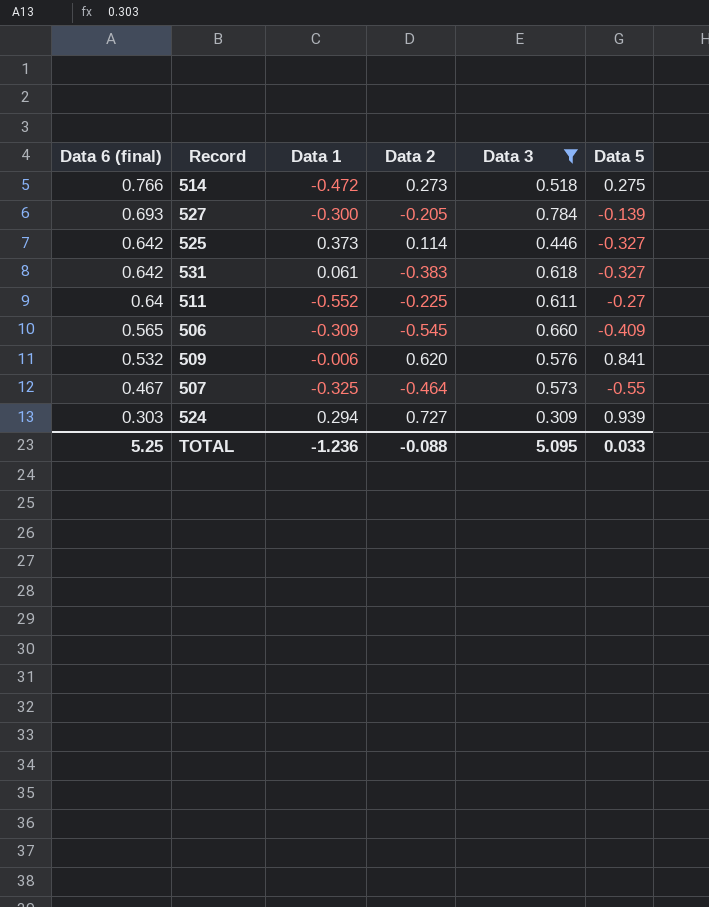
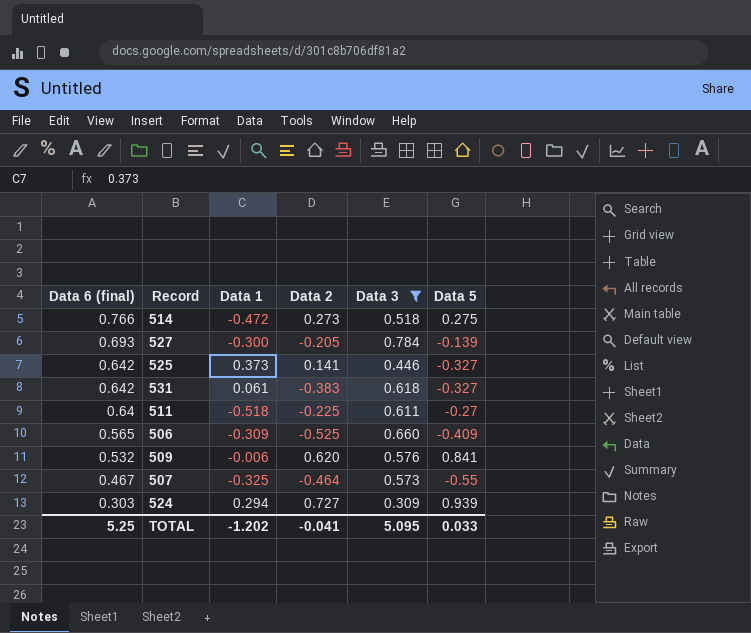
525 | Data 2: 0.114 -> 0.141
511 | Data 1: -0.552 -> -0.518
506 | Data 2: -0.545 -> -0.525
TOTAL | Data 1: -1.236 -> -1.202
TOTAL | Data 2: -0.088 -> -0.041

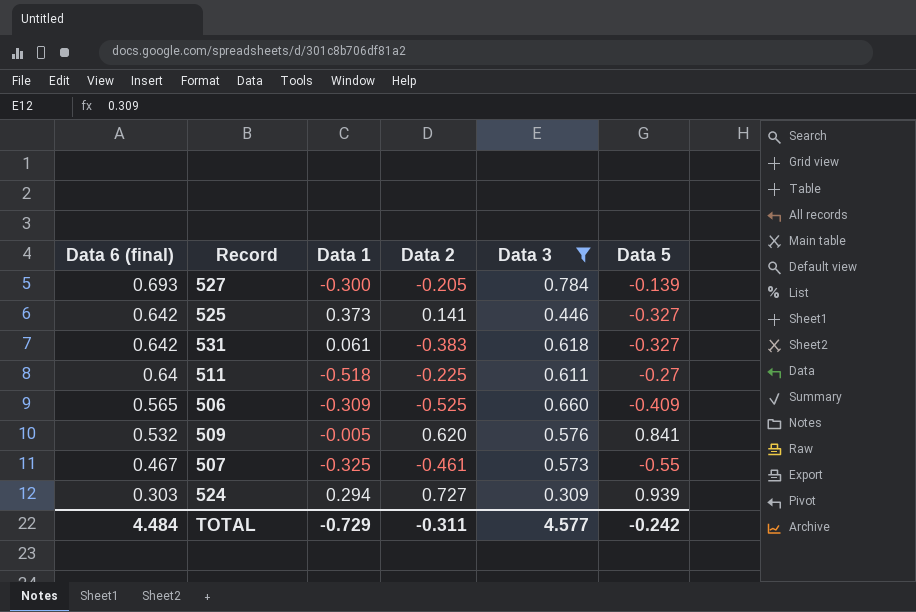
row 514: 0.766 | -0.472 | 0.273 | 0.518 | 0.275 -> none
509 | Data 1: -0.006 -> -0.005
507 | Data 2: -0.464 -> -0.461
TOTAL | Data 6 (final): 5.25 -> 4.484
TOTAL | Data 1: -1.202 -> -0.729
TOTAL | Data 2: -0.041 -> -0.311
TOTAL | Data 3: 5.095 -> 4.577
TOTAL | Data 5: 0.033 -> -0.242

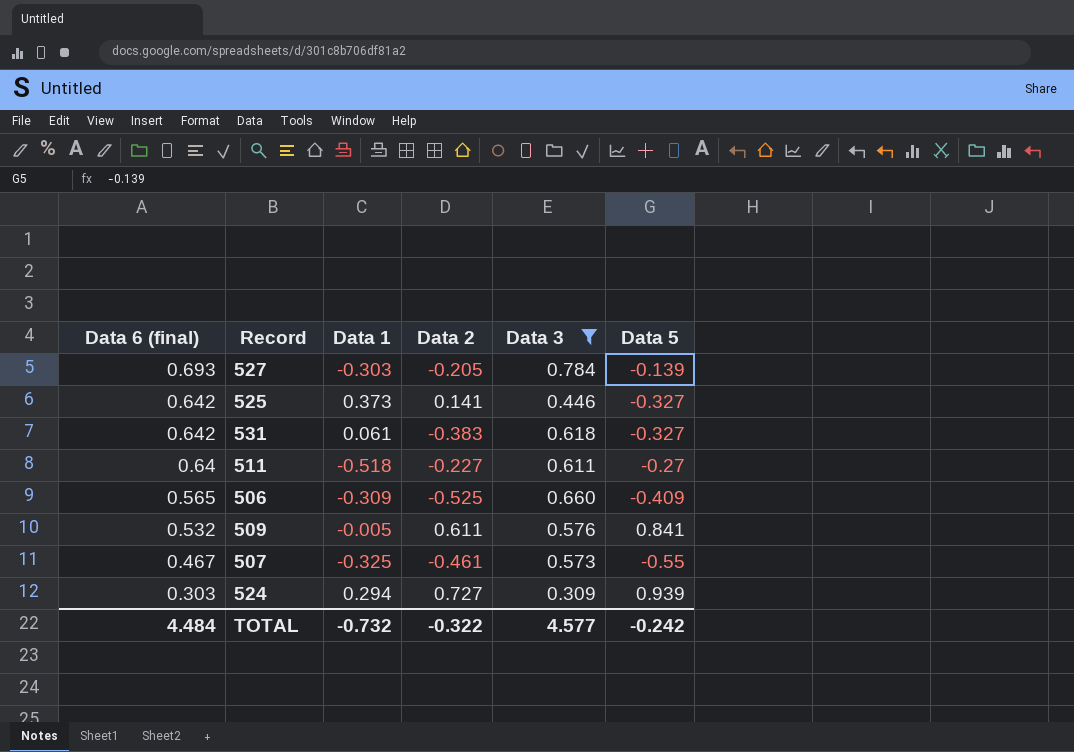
527 | Data 1: -0.300 -> -0.303
511 | Data 2: -0.225 -> -0.227
509 | Data 2: 0.620 -> 0.611
TOTAL | Data 1: -0.729 -> -0.732
TOTAL | Data 2: -0.311 -> -0.322

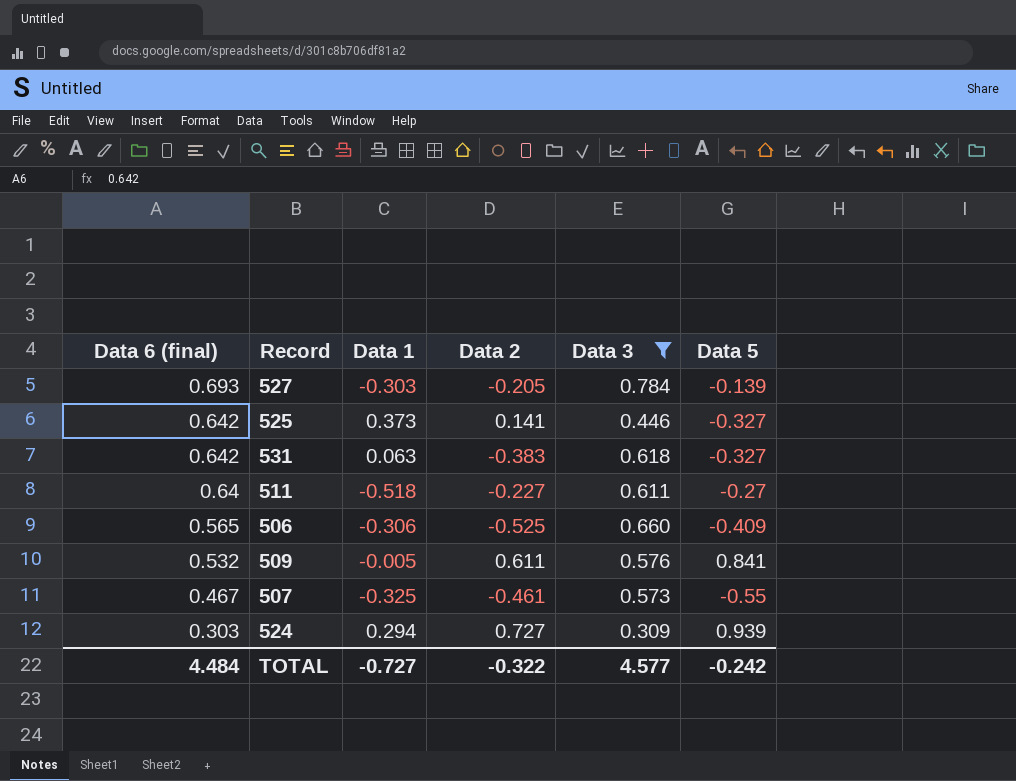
531 | Data 1: 0.061 -> 0.063
506 | Data 1: -0.309 -> -0.306
TOTAL | Data 1: -0.732 -> -0.727

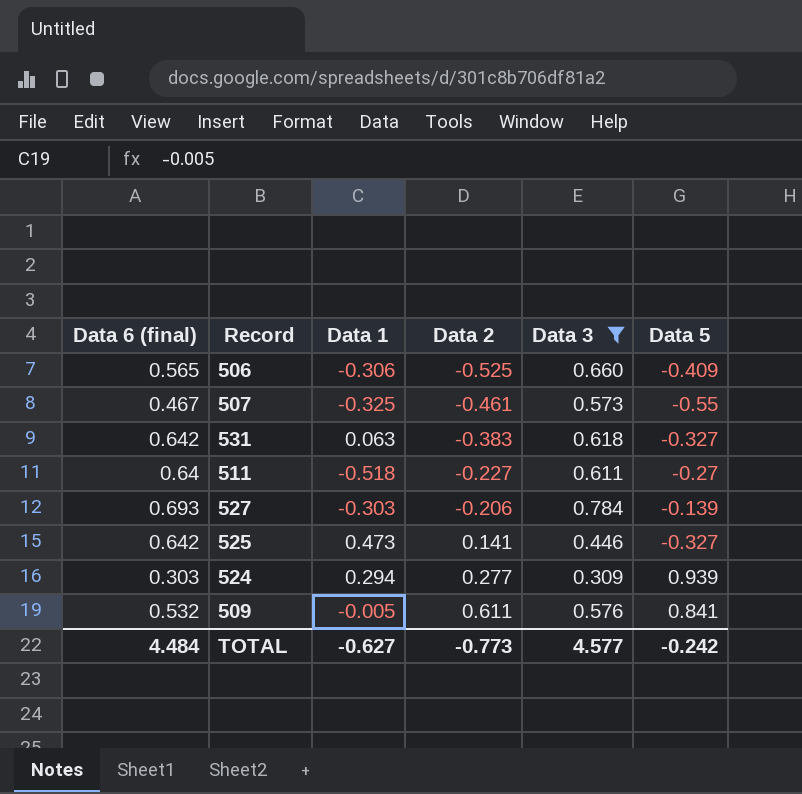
row order: Data 6 (final) descending -> Data 2 ascending
527 | Data 2: -0.205 -> -0.206
525 | Data 1: 0.373 -> 0.473
524 | Data 2: 0.727 -> 0.277
TOTAL | Data 1: -0.727 -> -0.627
TOTAL | Data 2: -0.322 -> -0.773

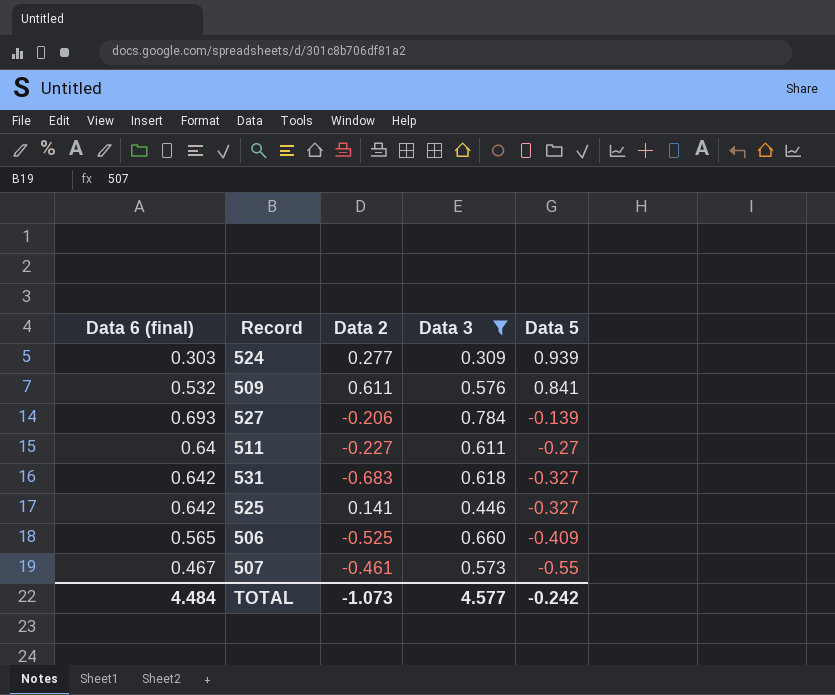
row order: Data 2 ascending -> Data 5 descending
column Data 1 | position: 3 -> none
531 | Data 2: -0.383 -> -0.683
TOTAL | Data 2: -0.773 -> -1.073

